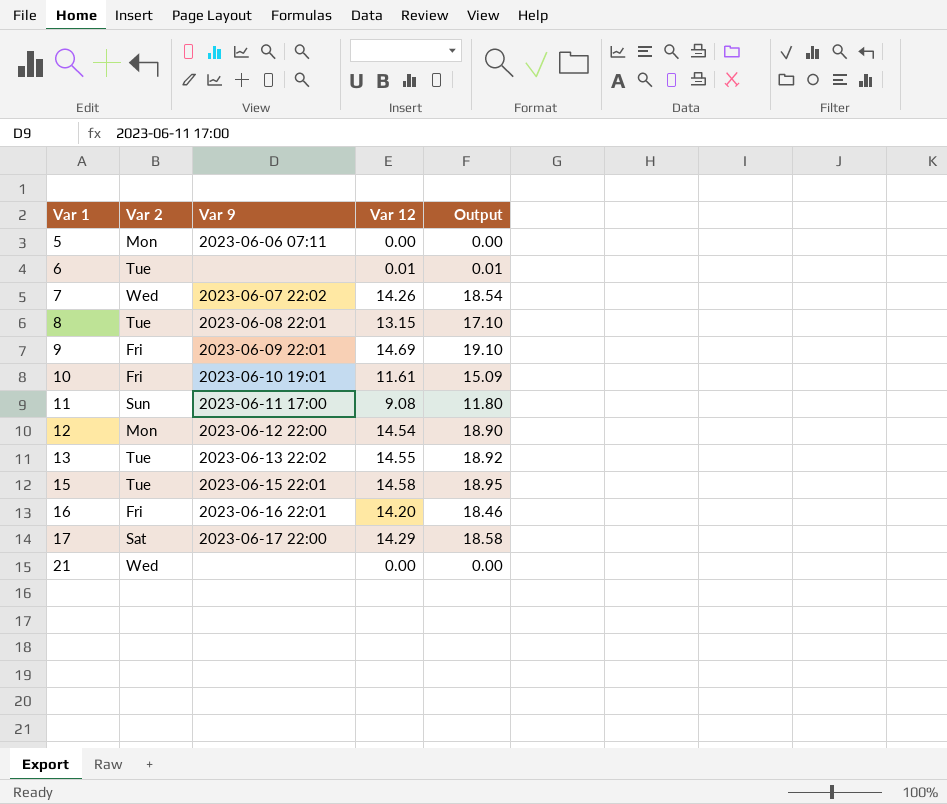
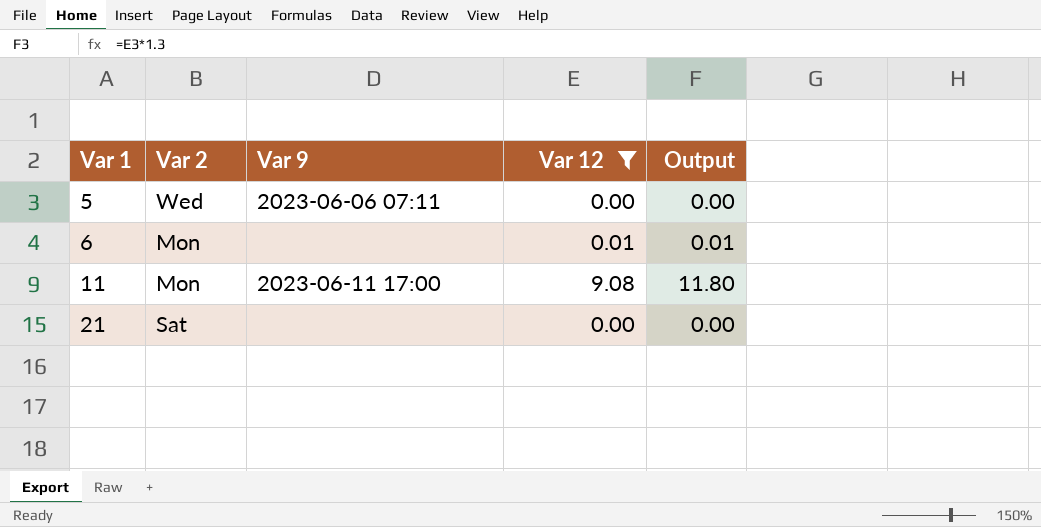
filter: none -> Var 12 <= 9.08
5 | Var 2: Mon -> Wed
6 | Var 2: Tue -> Mon
11 | Var 2: Sun -> Mon
21 | Var 2: Wed -> Sat

